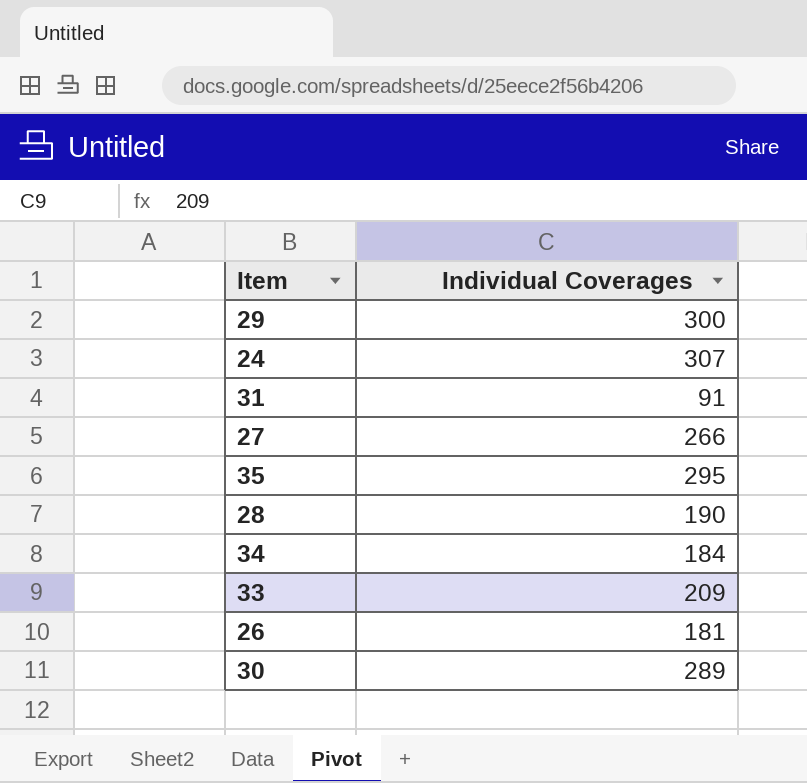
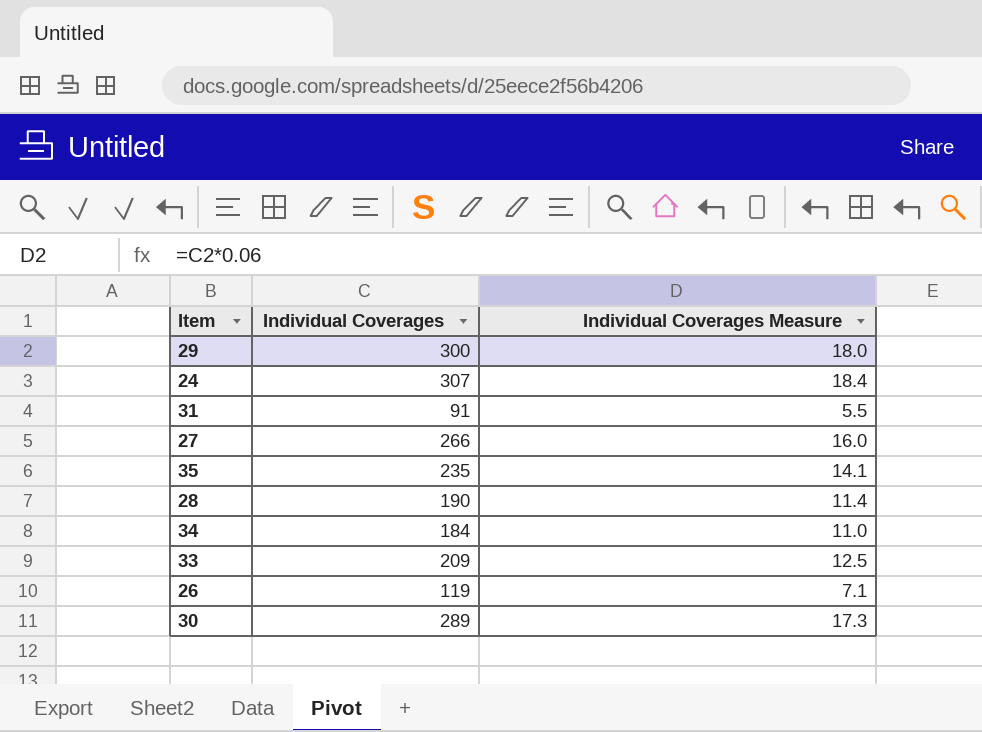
column Individual Coverages Measure | formula: none -> [Individual Coverages] * 0.06
35 | Individual Coverages: 295 -> 235
26 | Individual Coverages: 181 -> 119

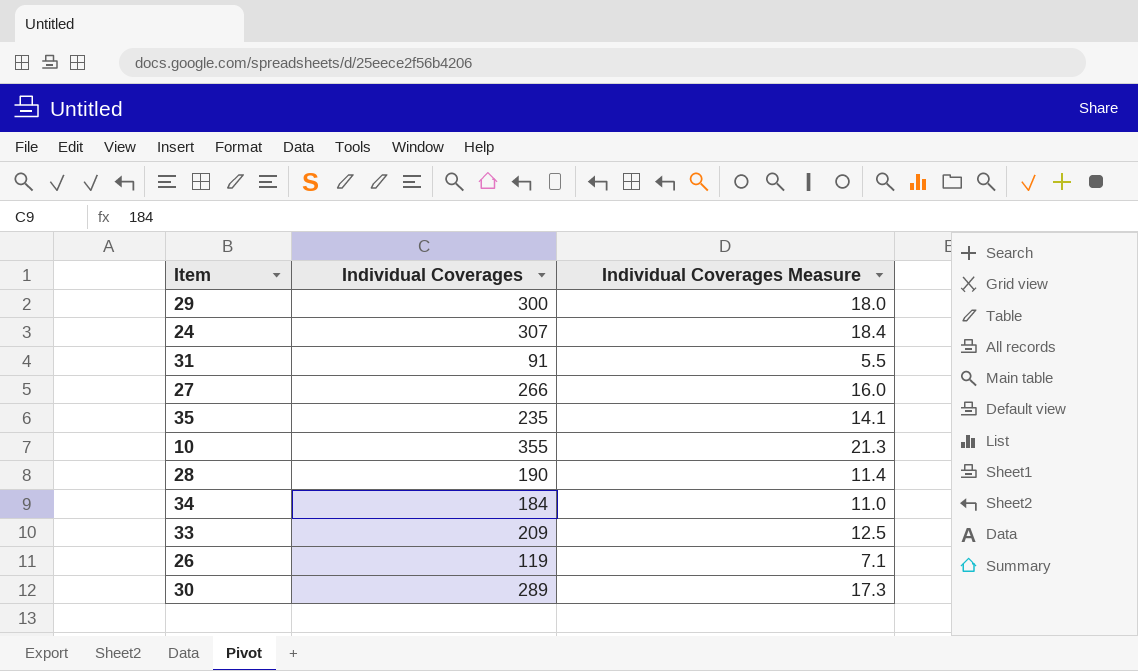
row 10: none -> 355 | 21.3

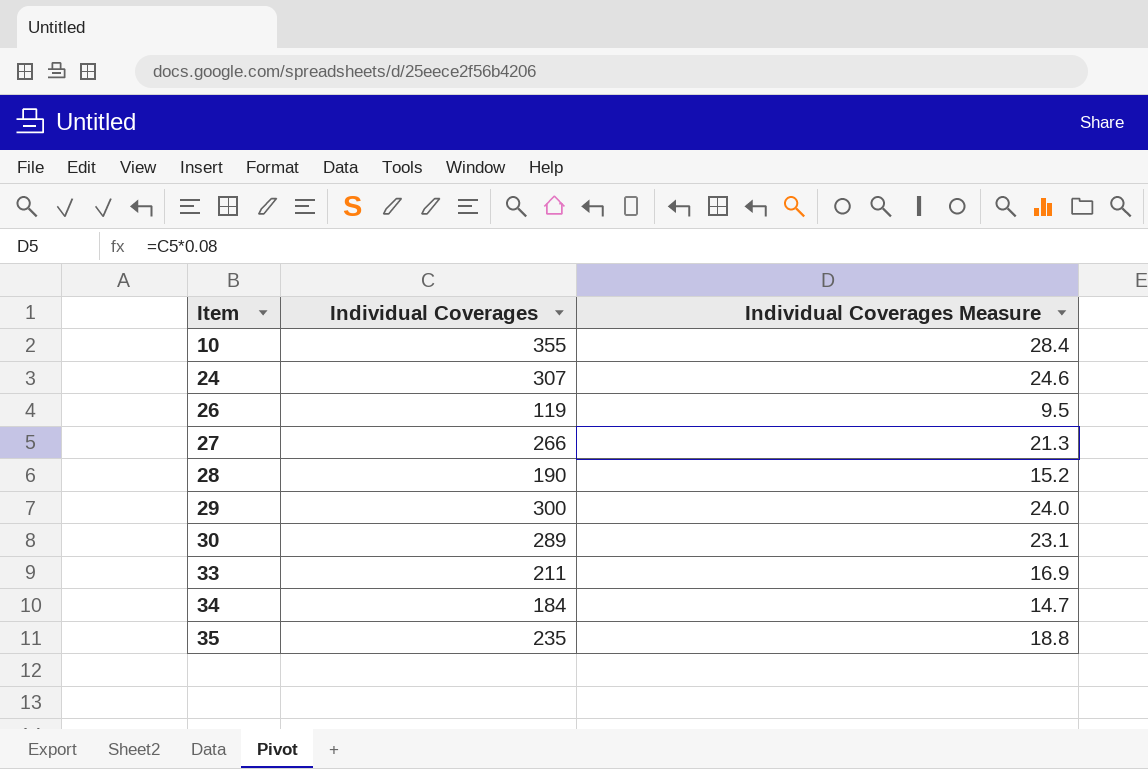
row order: none -> Item ascending
column Individual Coverages Measure | formula: [Individual Coverages] * 0.06 -> [Individual Coverages] * 0.08
row 31: 91 | 5.5 -> none
33 | Individual Coverages: 209 -> 211

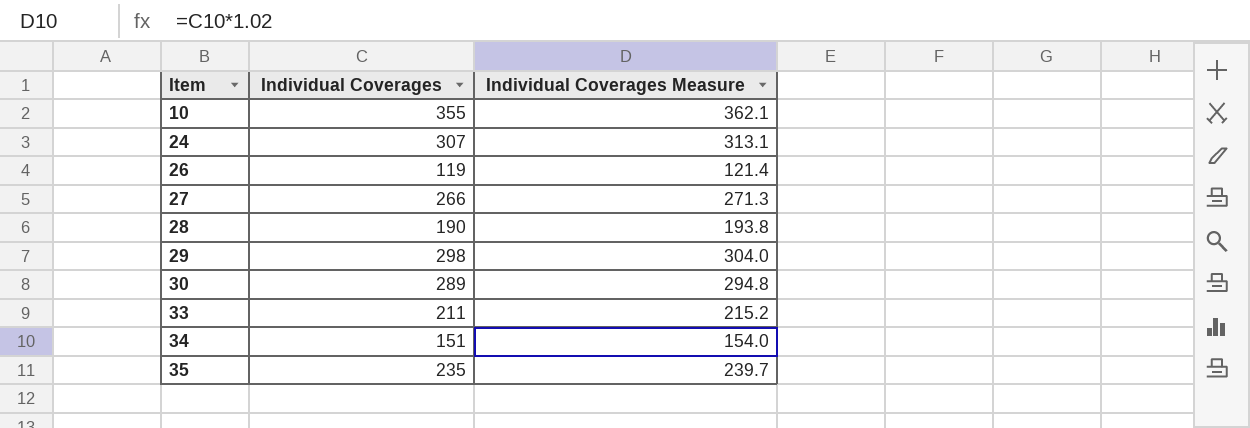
column Individual Coverages Measure | formula: [Individual Coverages] * 0.08 -> [Individual Coverages] * 1.02
29 | Individual Coverages: 300 -> 298
34 | Individual Coverages: 184 -> 151

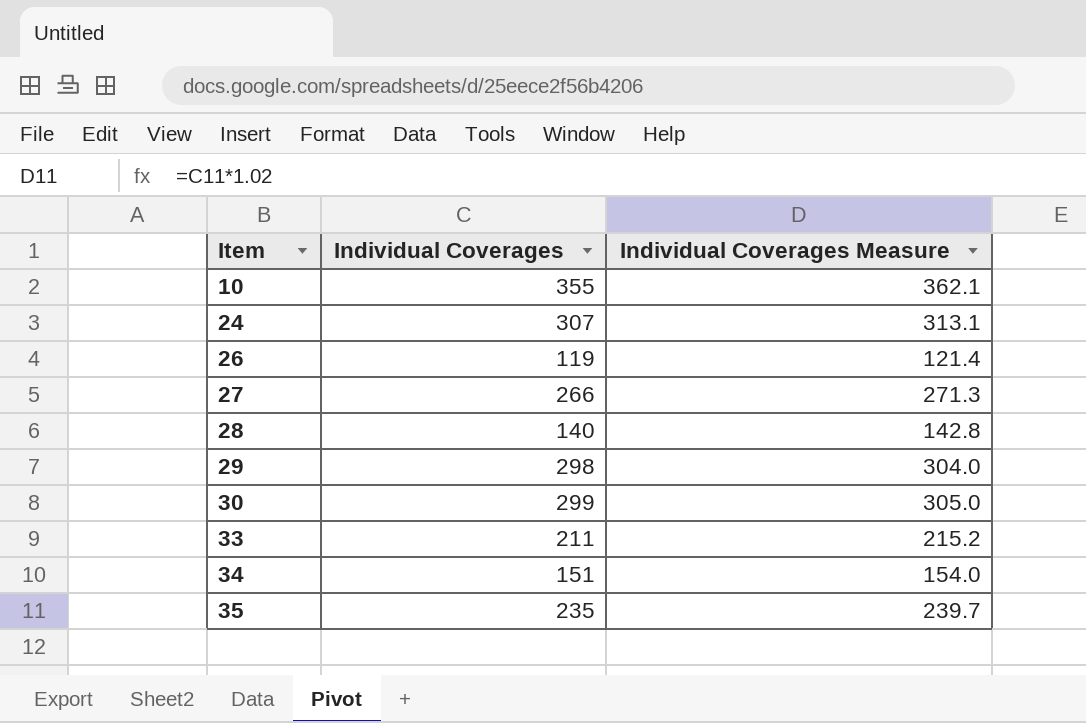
28 | Individual Coverages: 190 -> 140
28 | Individual Coverages Measure: 193.8 -> 142.8
30 | Individual Coverages: 289 -> 299
30 | Individual Coverages Measure: 294.8 -> 305.0

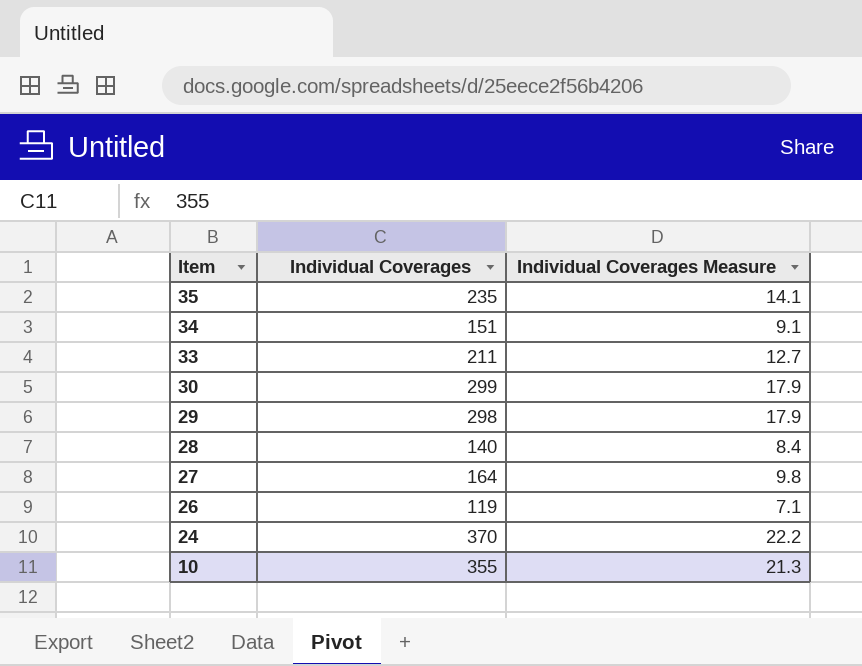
row order: Item ascending -> Item descending
column Individual Coverages Measure | formula: [Individual Coverages] * 1.02 -> [Individual Coverages] * 0.06
27 | Individual Coverages: 266 -> 164
24 | Individual Coverages: 307 -> 370

